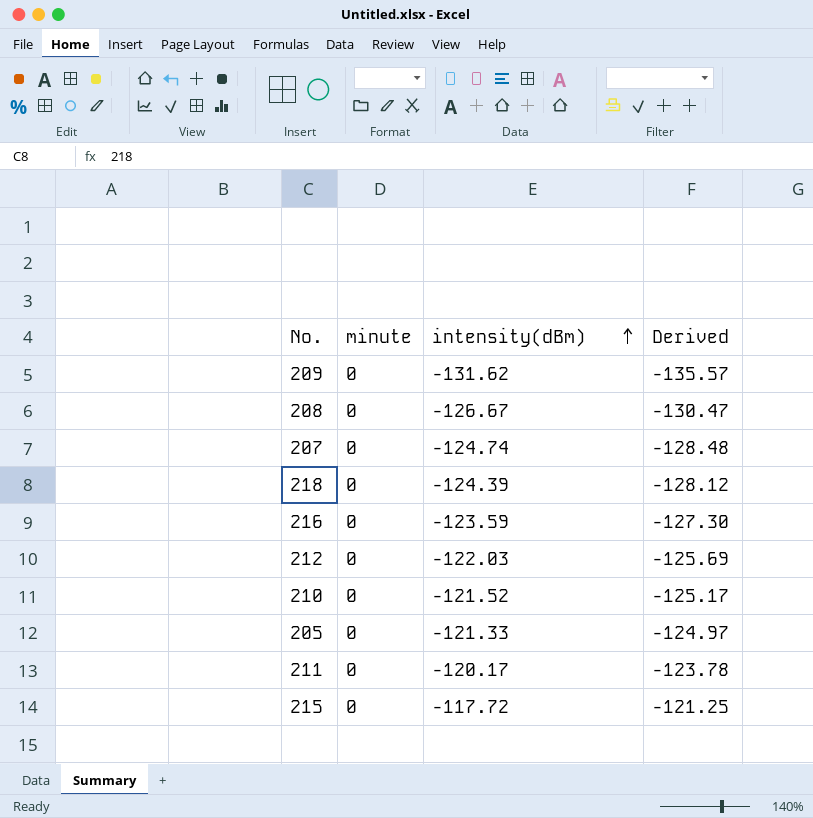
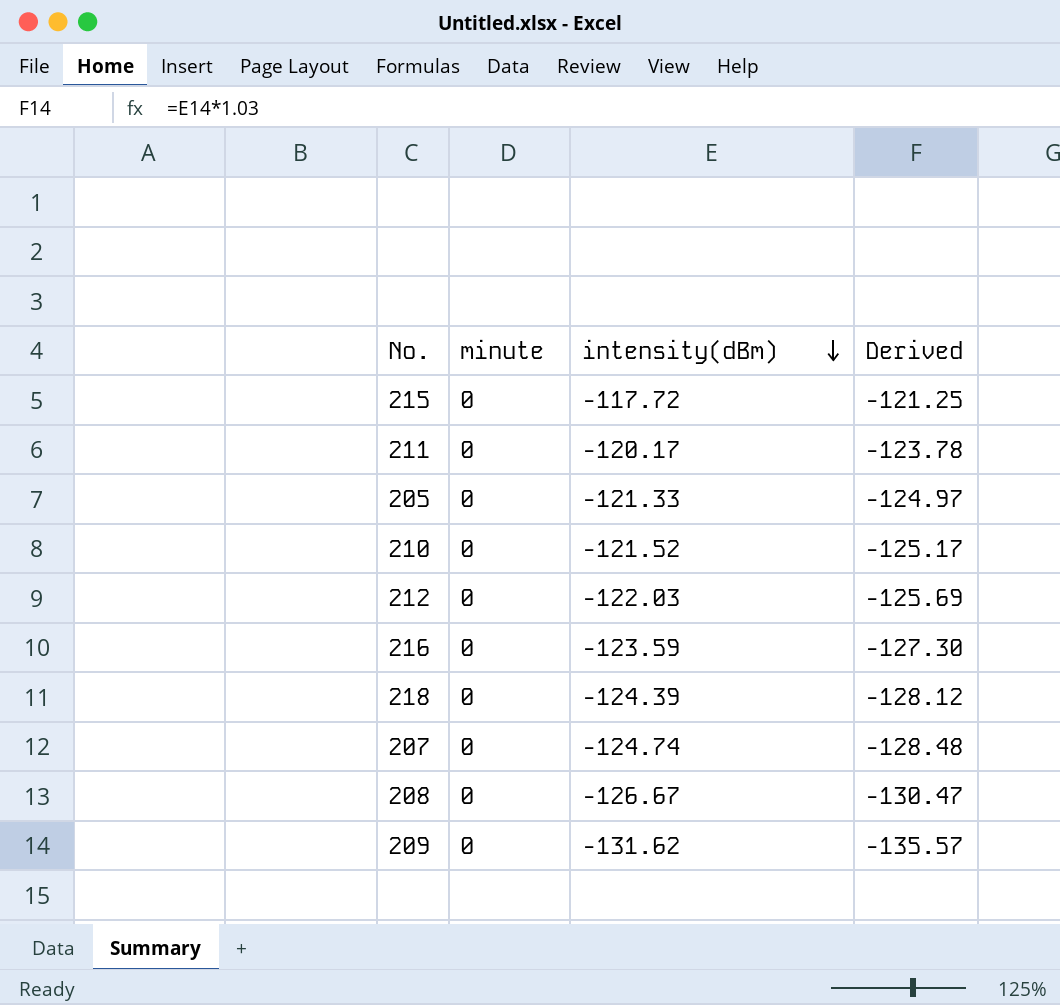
row order: intensity(dBm) ascending -> intensity(dBm) descending

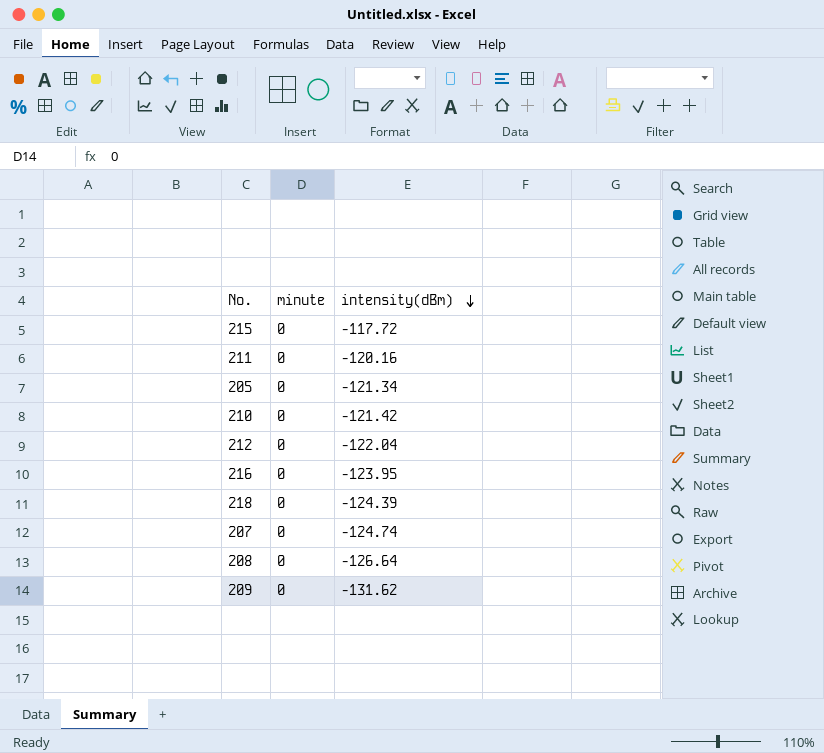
column Derived | formula: [intensity(dBm)] * 1.03 -> none
211 | intensity(dBm): -120.17 -> -120.16
205 | intensity(dBm): -121.33 -> -121.34
210 | intensity(dBm): -121.52 -> -121.42
212 | intensity(dBm): -122.03 -> -122.04
216 | intensity(dBm): -123.59 -> -123.95
208 | intensity(dBm): -126.67 -> -126.64

